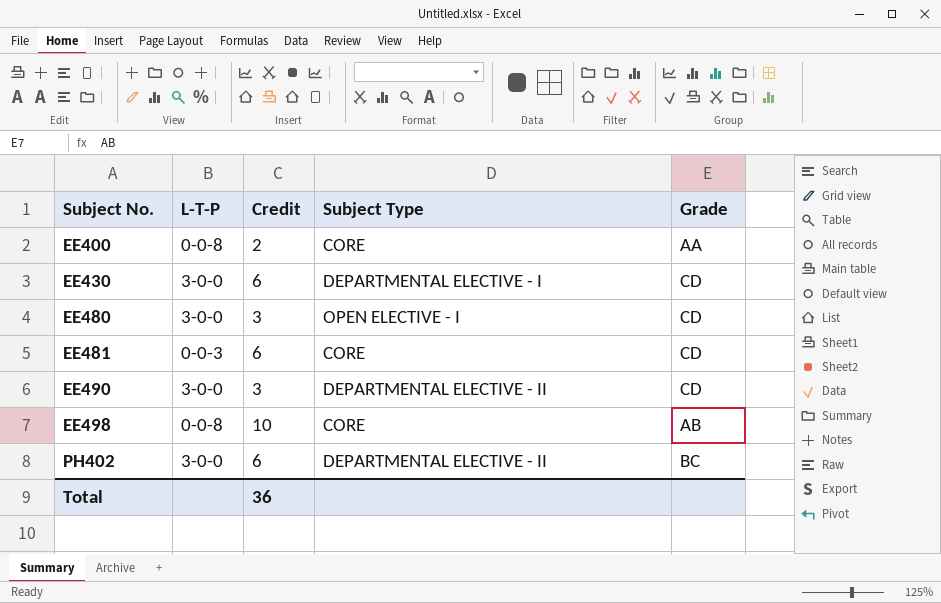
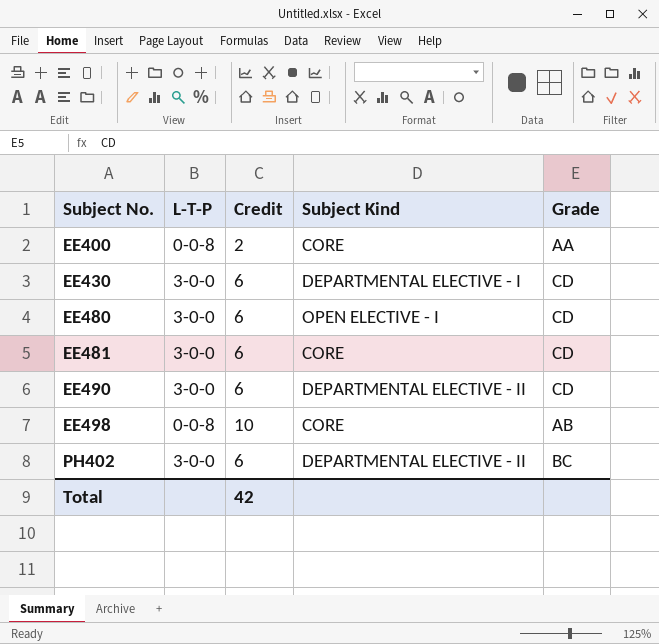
column name: Subject Type -> Subject Kind
EE480 | Credit: 3 -> 6
EE481 | L-T-P: 0-0-3 -> 3-0-0
EE490 | Credit: 3 -> 6
Total | Credit: 36 -> 42

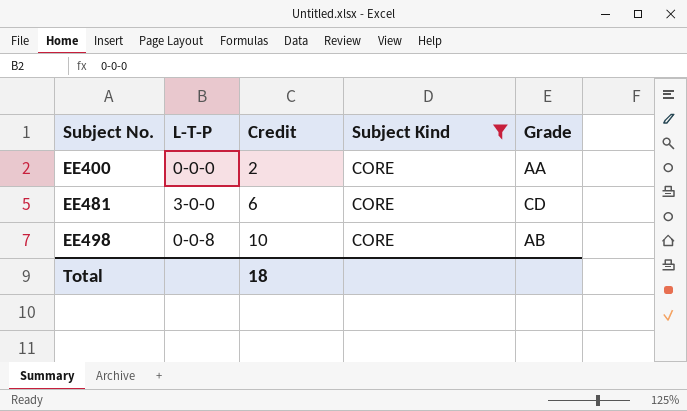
filter: none -> Subject Kind = CORE
EE400 | L-T-P: 0-0-8 -> 0-0-0
Total | Credit: 42 -> 18

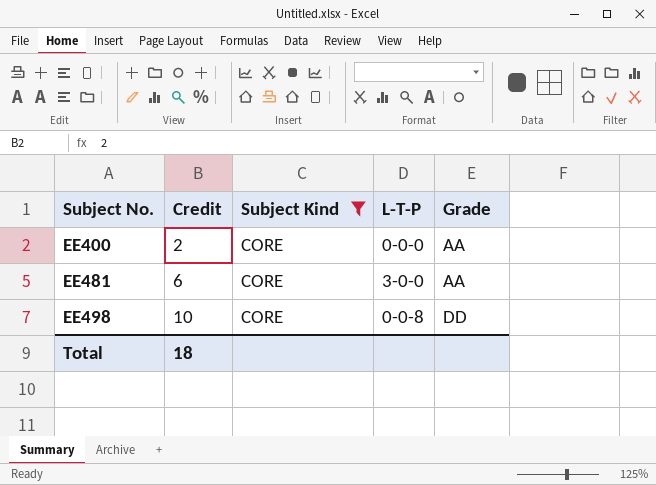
column L-T-P | position: 2 -> 4
EE481 | Grade: CD -> AA
EE498 | Grade: AB -> DD

